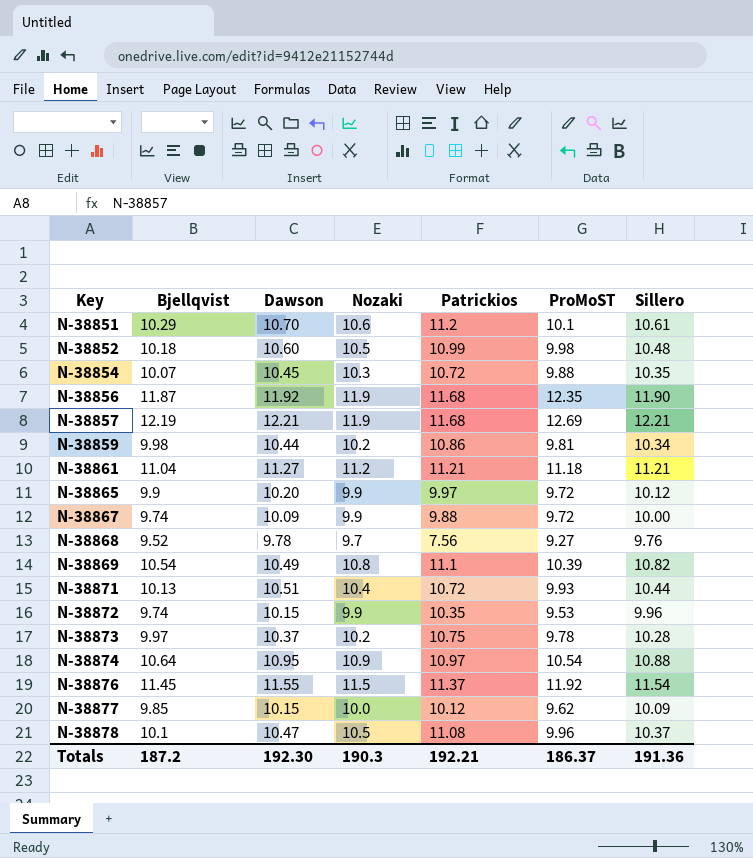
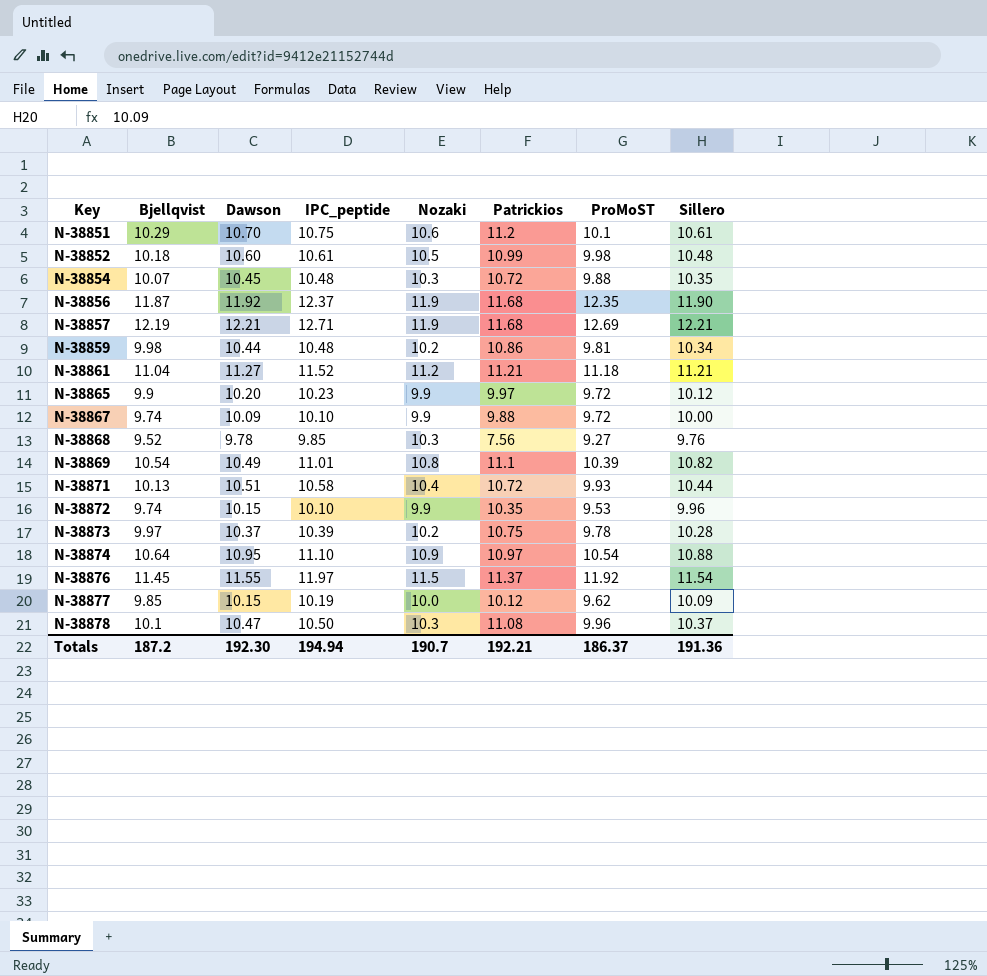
column IPC_peptide | position: none -> 4
N-38868 | Nozaki: 9.7 -> 10.3
N-38878 | Nozaki: 10.5 -> 10.3
Totals | Nozaki: 190.3 -> 190.7

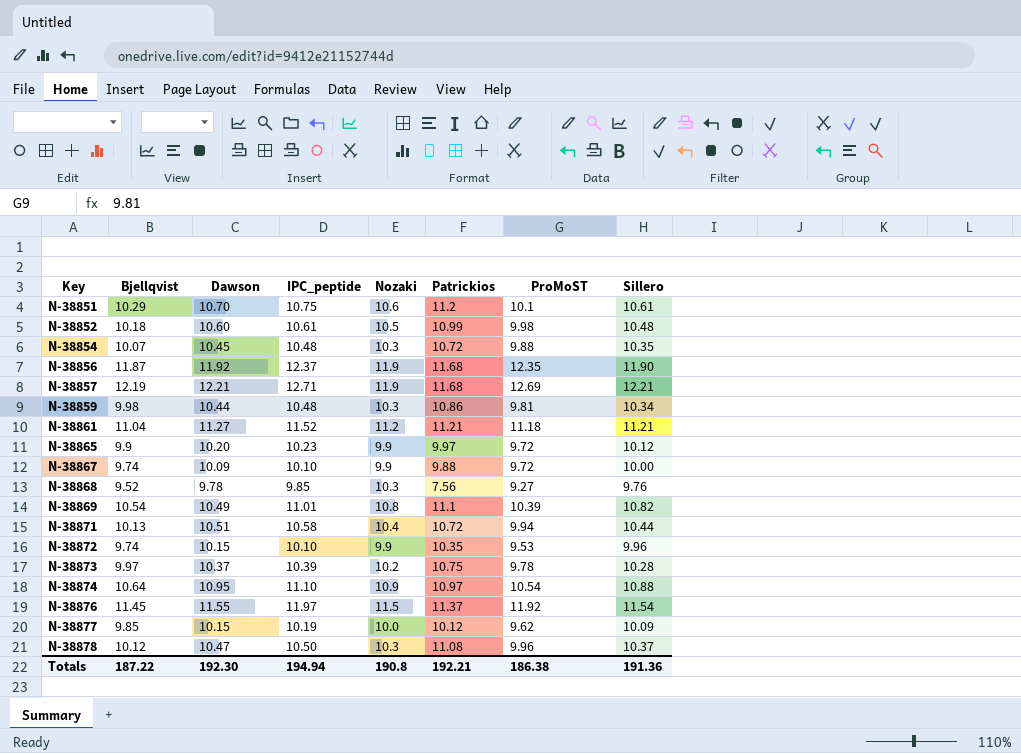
N-38859 | Nozaki: 10.2 -> 10.3
N-38871 | ProMoST: 9.93 -> 9.94
N-38878 | Bjellqvist: 10.1 -> 10.12
Totals | Bjellqvist: 187.2 -> 187.22
Totals | Nozaki: 190.7 -> 190.8
Totals | ProMoST: 186.37 -> 186.38

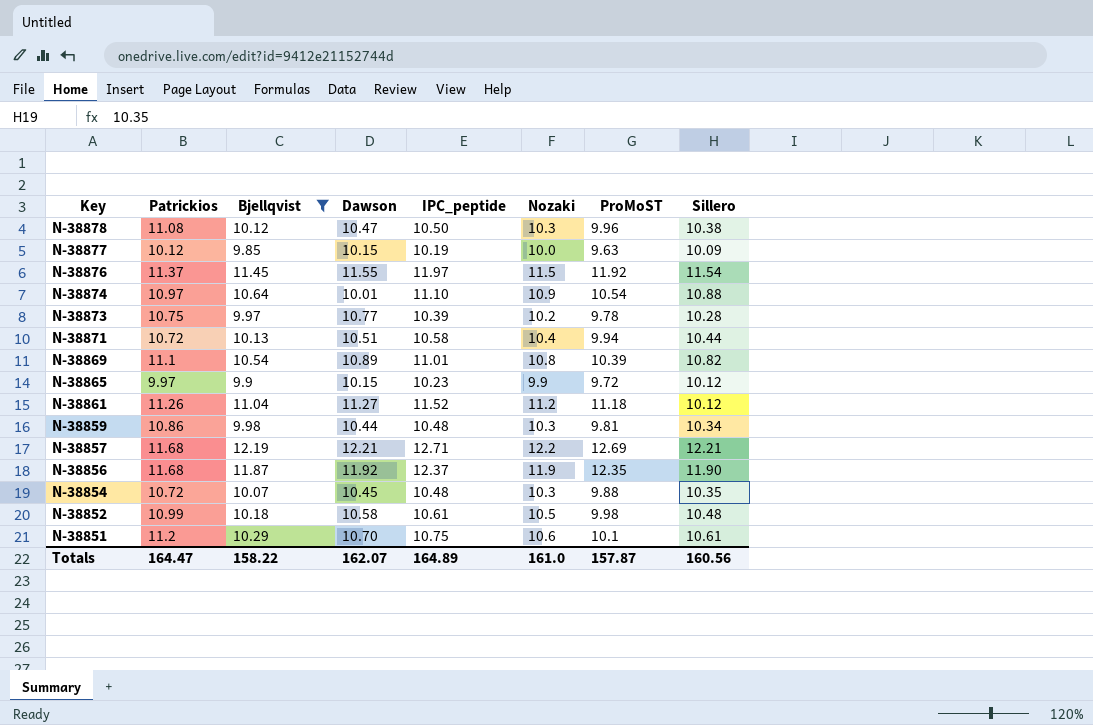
filter: none -> Bjellqvist >= 9.85
row order: Key ascending -> Key descending
column Patrickios | position: 6 -> 2
N-38878 | Sillero: 10.37 -> 10.38
N-38877 | ProMoST: 9.62 -> 9.63
N-38874 | Dawson: 10.95 -> 10.01
N-38873 | Dawson: 10.37 -> 10.77
N-38869 | Dawson: 10.49 -> 10.89
N-38865 | Dawson: 10.20 -> 10.15
N-38861 | Patrickios: 11.21 -> 11.26
N-38861 | Sillero: 11.21 -> 10.12
N-38857 | Nozaki: 11.9 -> 12.2
N-38852 | Dawson: 10.60 -> 10.58
Totals | Patrickios: 192.21 -> 164.47
Totals | Bjellqvist: 187.22 -> 158.22
Totals | Dawson: 192.30 -> 162.07
Totals | IPC_peptide: 194.94 -> 164.89
Totals | Nozaki: 190.8 -> 161.0
Totals | ProMoST: 186.38 -> 157.87
Totals | Sillero: 191.36 -> 160.56

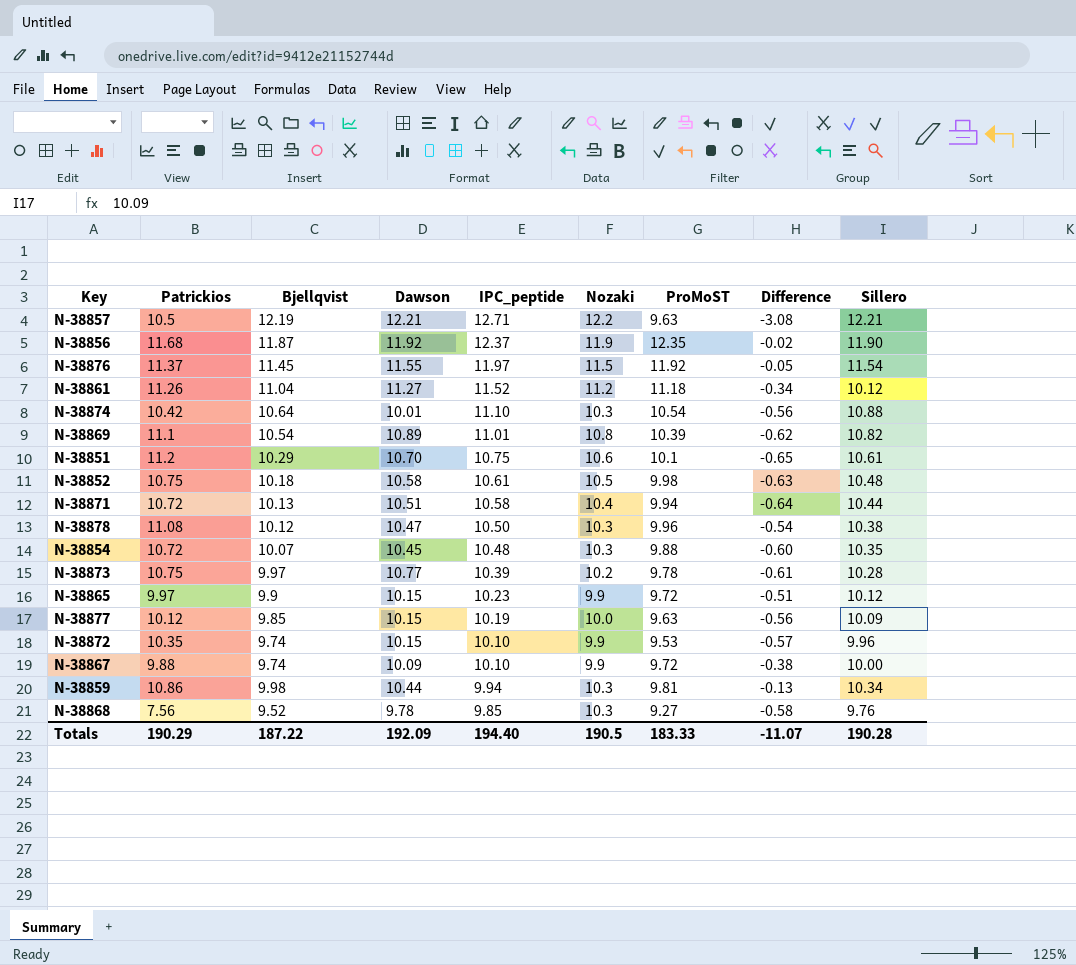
filter: Bjellqvist >= 9.85 -> none
row order: Key descending -> IPC_peptide descending
column Difference | formula: none -> [ProMoST] - [IPC_peptide]
N-38857 | Patrickios: 11.68 -> 10.5
N-38857 | ProMoST: 12.69 -> 9.63
N-38874 | Patrickios: 10.97 -> 10.42
N-38874 | Nozaki: 10.9 -> 10.3
N-38852 | Patrickios: 10.99 -> 10.75
N-38859 | IPC_peptide: 10.48 -> 9.94
Totals | Patrickios: 164.47 -> 190.29
Totals | Bjellqvist: 158.22 -> 187.22
Totals | Dawson: 162.07 -> 192.09
Totals | IPC_peptide: 164.89 -> 194.40
Totals | Nozaki: 161.0 -> 190.5
Totals | ProMoST: 157.87 -> 183.33
Totals | Sillero: 160.56 -> 190.28

